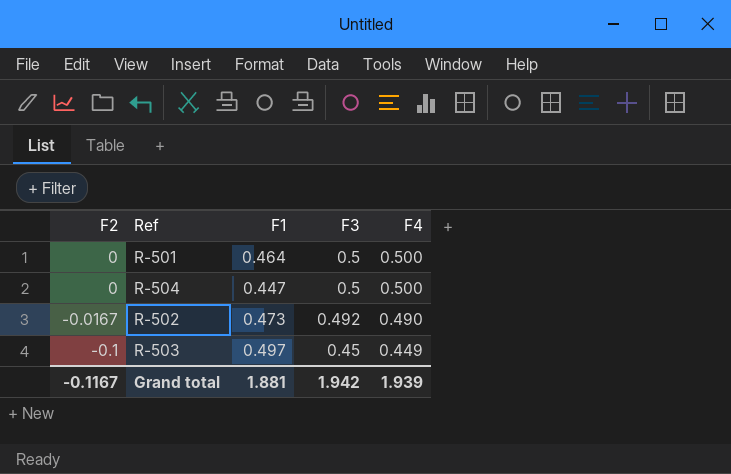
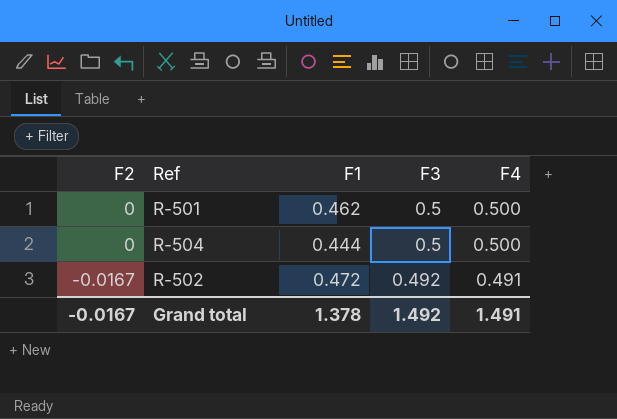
row R-503: -0.1 | 0.497 | 0.45 | 0.449 -> none
R-501 | F1: 0.464 -> 0.462
R-504 | F1: 0.447 -> 0.444
R-502 | F1: 0.473 -> 0.472
R-502 | F4: 0.490 -> 0.491
Grand total | F2: -0.1167 -> -0.0167
Grand total | F1: 1.881 -> 1.378
Grand total | F3: 1.942 -> 1.492
Grand total | F4: 1.939 -> 1.491

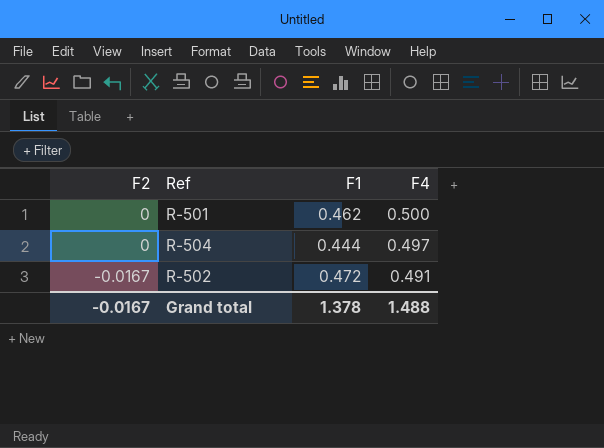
column F3 | position: 4 -> none
R-504 | F4: 0.500 -> 0.497
Grand total | F4: 1.491 -> 1.488

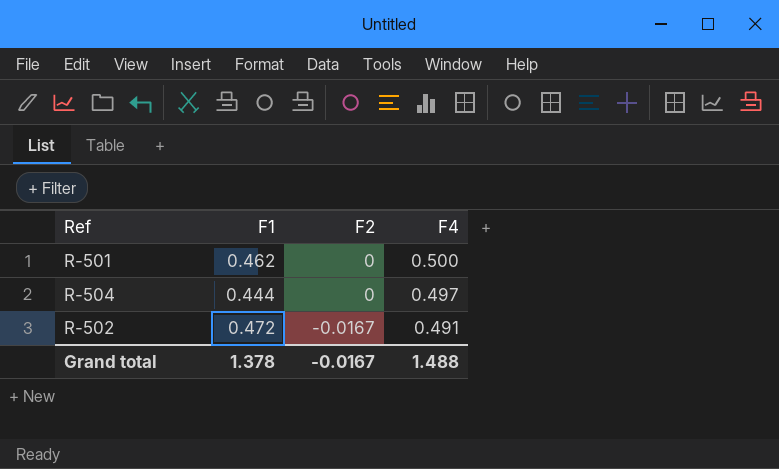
column F2 | position: 1 -> 3

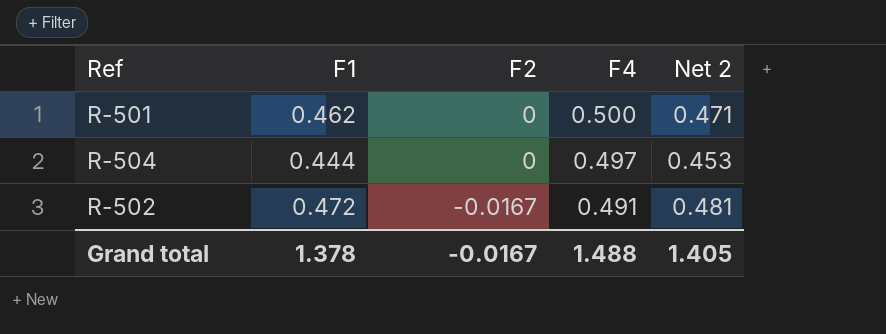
column Net 2 | formula: none -> [F1] * 1.02

